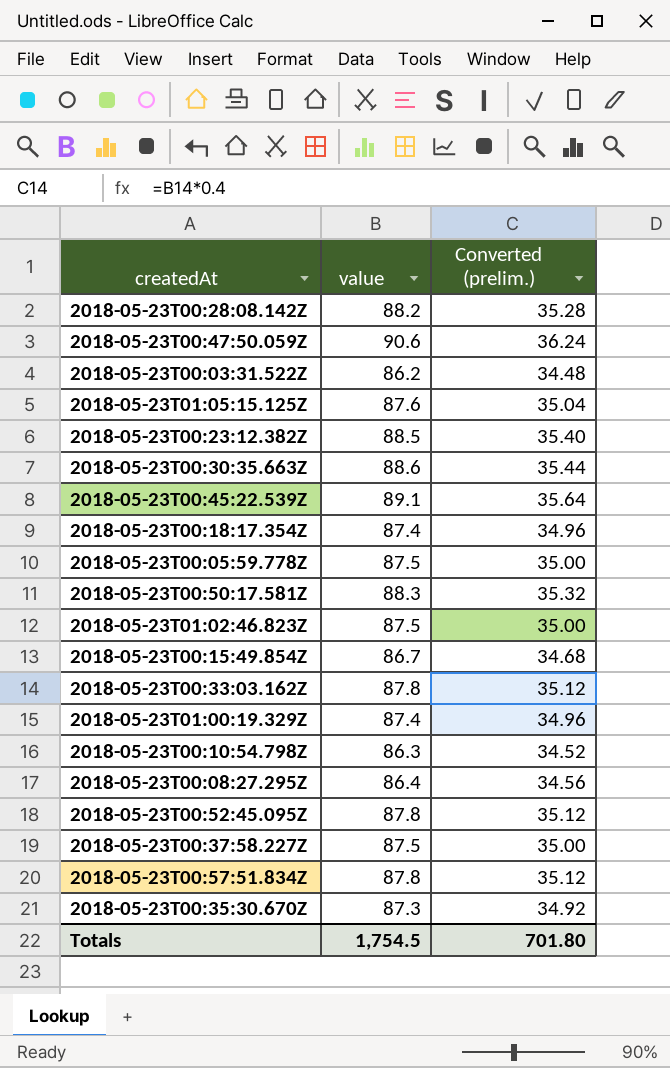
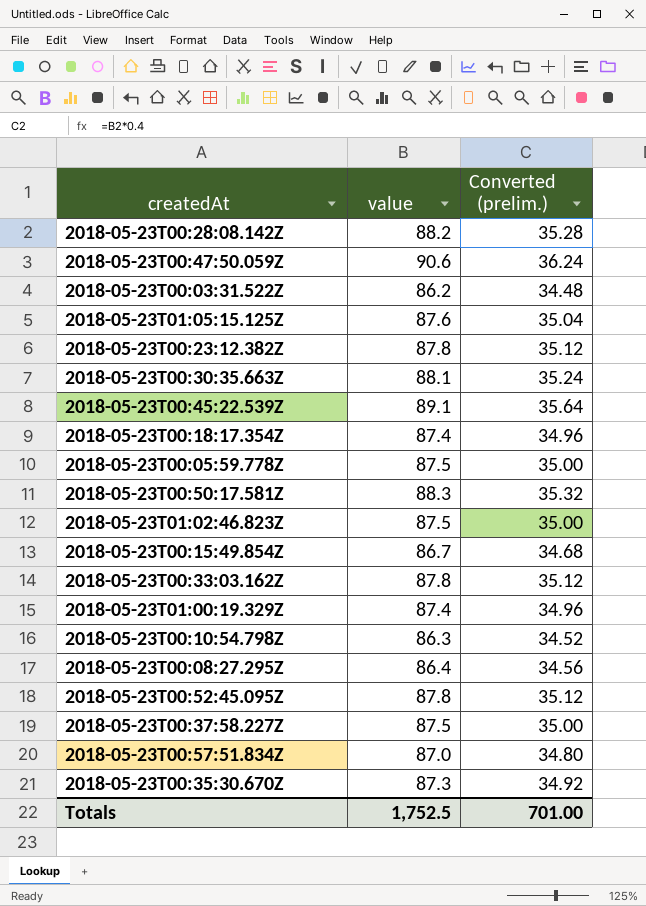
2018-05-23T00:23:12.382Z | value: 88.5 -> 87.8
2018-05-23T00:23:12.382Z | Converted (prelim.): 35.40 -> 35.12
2018-05-23T00:30:35.663Z | value: 88.6 -> 88.1
2018-05-23T00:30:35.663Z | Converted (prelim.): 35.44 -> 35.24
2018-05-23T00:57:51.834Z | value: 87.8 -> 87.0
2018-05-23T00:57:51.834Z | Converted (prelim.): 35.12 -> 34.80
Totals | value: 1,754.5 -> 1,752.5
Totals | Converted (prelim.): 701.80 -> 701.00

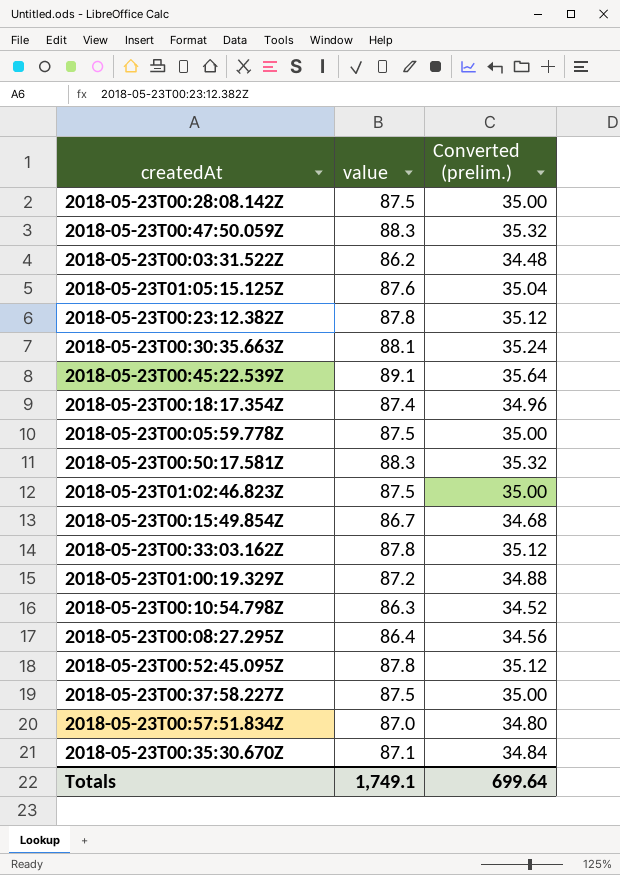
2018-05-23T00:28:08.142Z | value: 88.2 -> 87.5
2018-05-23T00:28:08.142Z | Converted (prelim.): 35.28 -> 35.00
2018-05-23T00:47:50.059Z | value: 90.6 -> 88.3
2018-05-23T00:47:50.059Z | Converted (prelim.): 36.24 -> 35.32
2018-05-23T01:00:19.329Z | value: 87.4 -> 87.2
2018-05-23T01:00:19.329Z | Converted (prelim.): 34.96 -> 34.88
2018-05-23T00:35:30.670Z | value: 87.3 -> 87.1
2018-05-23T00:35:30.670Z | Converted (prelim.): 34.92 -> 34.84
Totals | value: 1,752.5 -> 1,749.1
Totals | Converted (prelim.): 701.00 -> 699.64

